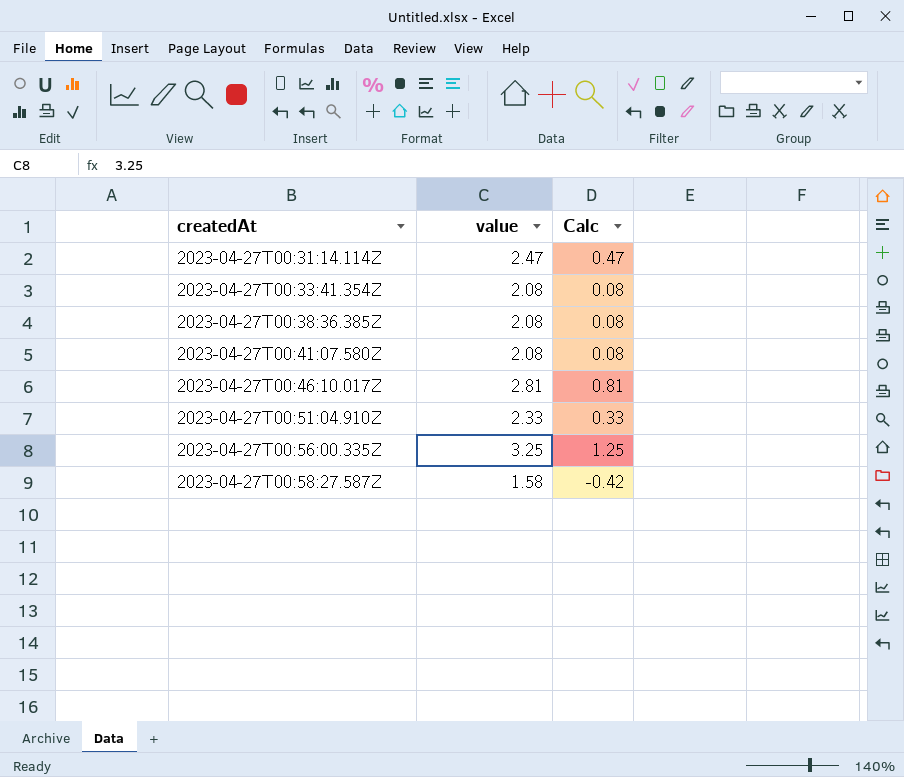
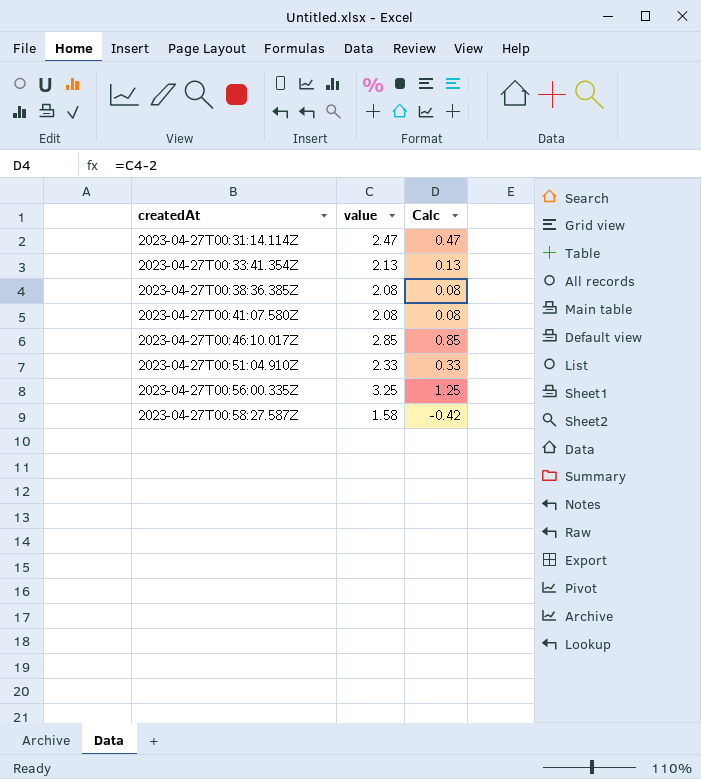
2023-04-27T00:33:41.354Z | value: 2.08 -> 2.13
2023-04-27T00:33:41.354Z | Calc: 0.08 -> 0.13
2023-04-27T00:46:10.017Z | value: 2.81 -> 2.85
2023-04-27T00:46:10.017Z | Calc: 0.81 -> 0.85

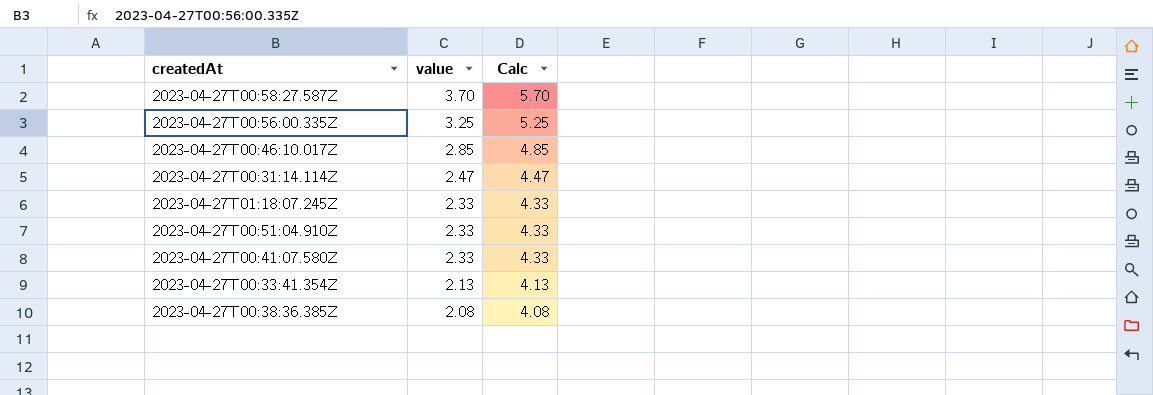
row order: createdAt ascending -> value descending
column Calc | formula: [value] - 2 -> [value] + 2
2023-04-27T00:58:27.587Z | value: 1.58 -> 3.70
row 2023-04-27T01:18:07.245Z: none -> 2.33 | 4.33
2023-04-27T00:41:07.580Z | value: 2.08 -> 2.33

